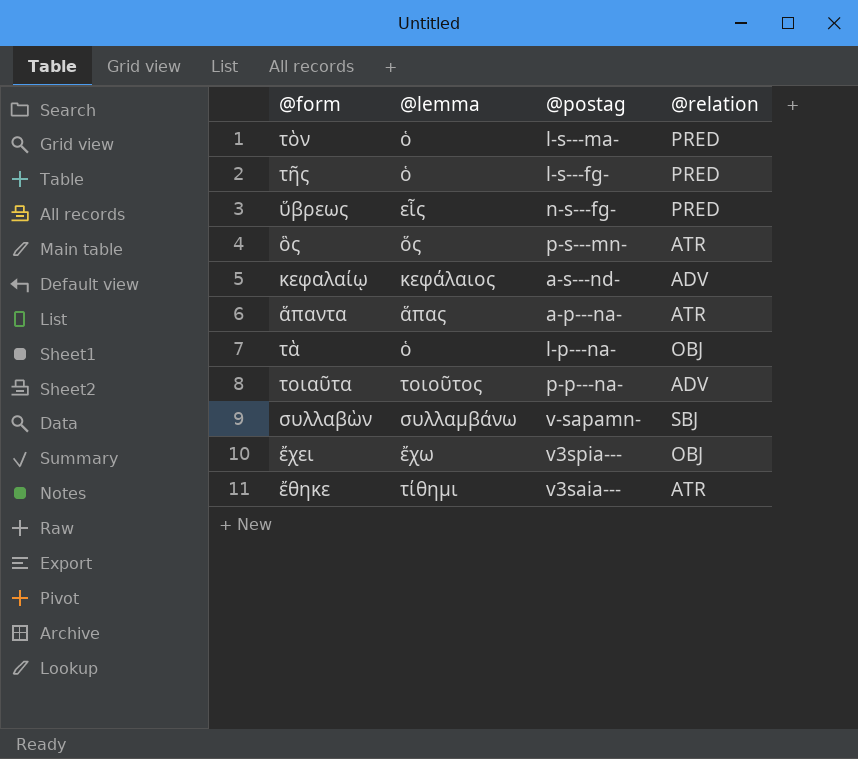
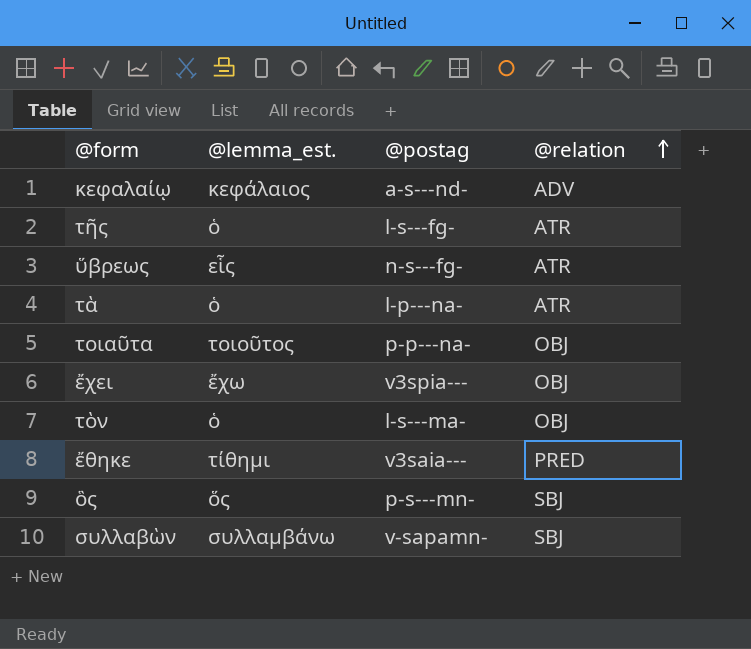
row order: none -> @relation ascending
column name: @lemma -> @lemma_est.
row ἅπαντα: ἅπας | a-p---na- | ATR -> none
τῆς | @relation: PRED -> ATR
ὕβρεως | @relation: PRED -> ATR
τὰ | @relation: OBJ -> ATR
τοιαῦτα | @relation: ADV -> OBJ
τὸν | @relation: PRED -> OBJ
ἔθηκε | @relation: ATR -> PRED
ὃς | @relation: ATR -> SBJ

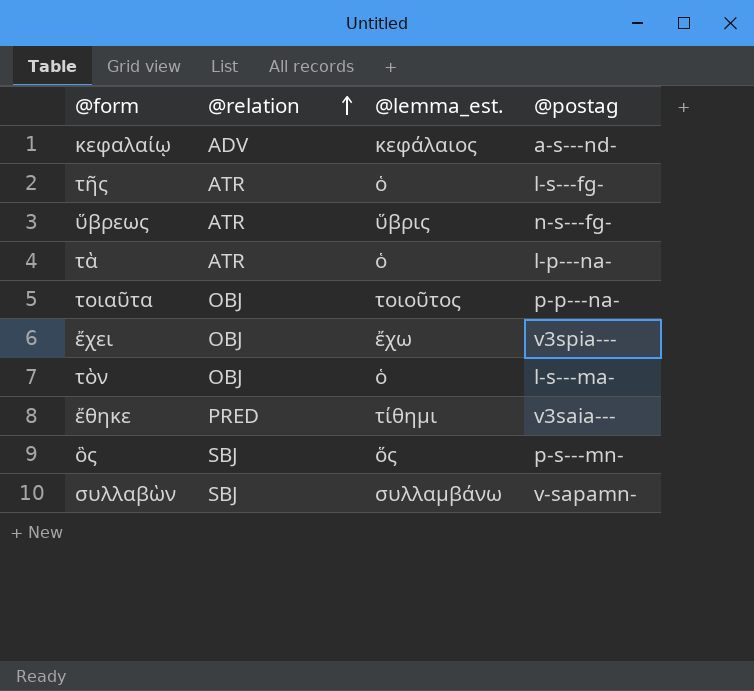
column @relation | position: 4 -> 2
ὕβρεως | @lemma_est.: εἷς -> ὕβρις

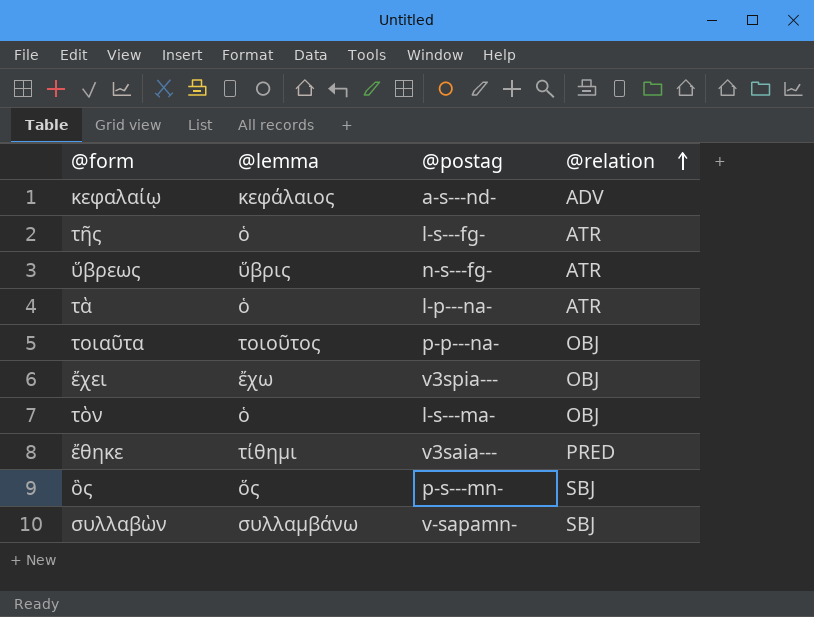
column name: @lemma_est. -> @lemma
column @relation | position: 2 -> 4

